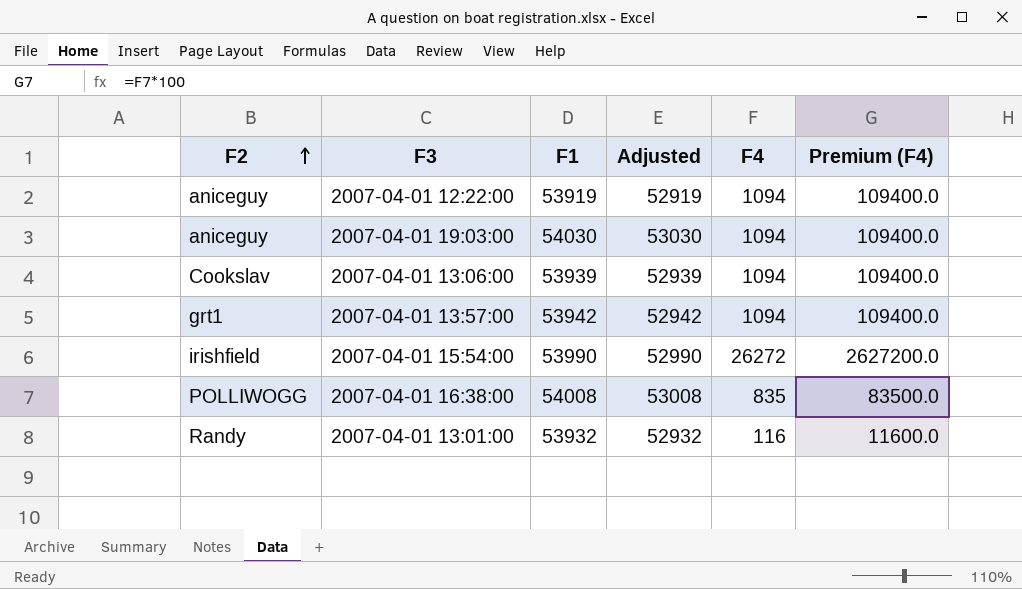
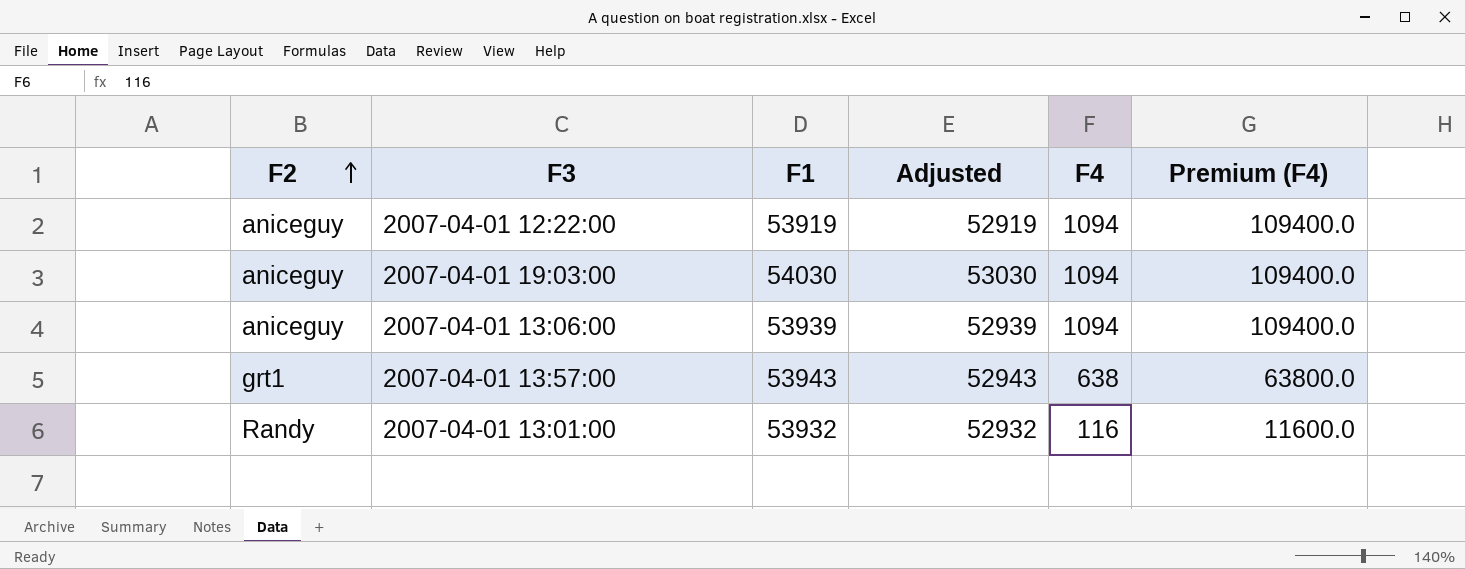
row 2007-04-01 15:54:00: irishfield | 53990 | 52990 | 26272 | 2627200.0 -> none
row 2007-04-01 16:38:00: POLLIWOGG | 54008 | 53008 | 835 | 83500.0 -> none
2007-04-01 13:06:00 | F2: Cookslav -> aniceguy
2007-04-01 13:57:00 | F1: 53942 -> 53943
2007-04-01 13:57:00 | Adjusted: 52942 -> 52943
2007-04-01 13:57:00 | F4: 1094 -> 638
2007-04-01 13:57:00 | Premium (F4): 109400.0 -> 63800.0

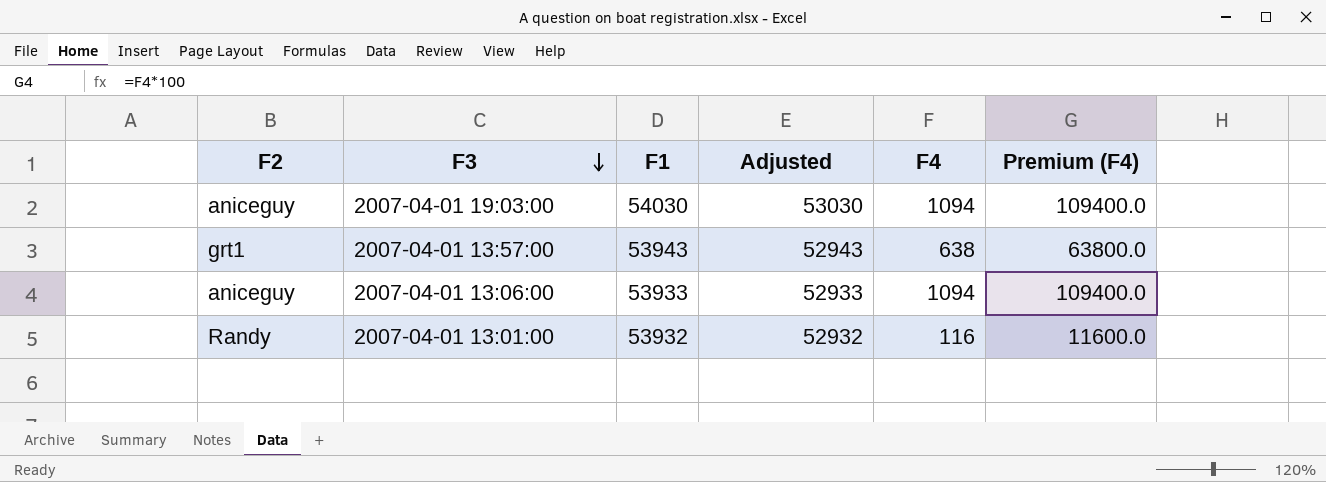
row order: F2 ascending -> F3 descending
row 2007-04-01 12:22:00: aniceguy | 53919 | 52919 | 1094 | 109400.0 -> none
2007-04-01 13:06:00 | F1: 53939 -> 53933
2007-04-01 13:06:00 | Adjusted: 52939 -> 52933

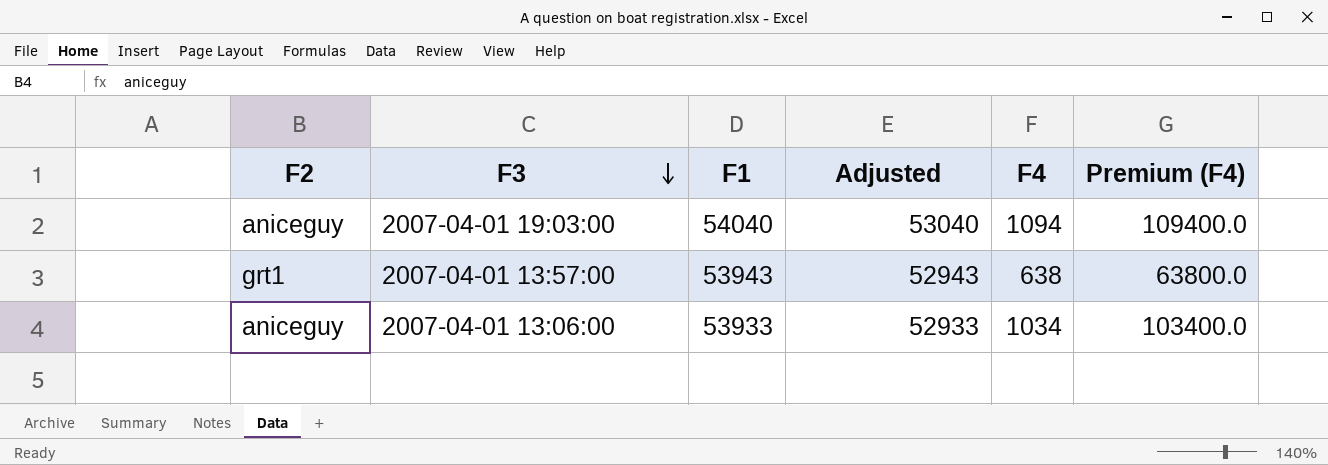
row 2007-04-01 13:01:00: Randy | 53932 | 52932 | 116 | 11600.0 -> none
2007-04-01 19:03:00 | F1: 54030 -> 54040
2007-04-01 19:03:00 | Adjusted: 53030 -> 53040
2007-04-01 13:06:00 | F4: 1094 -> 1034
2007-04-01 13:06:00 | Premium (F4): 109400.0 -> 103400.0

